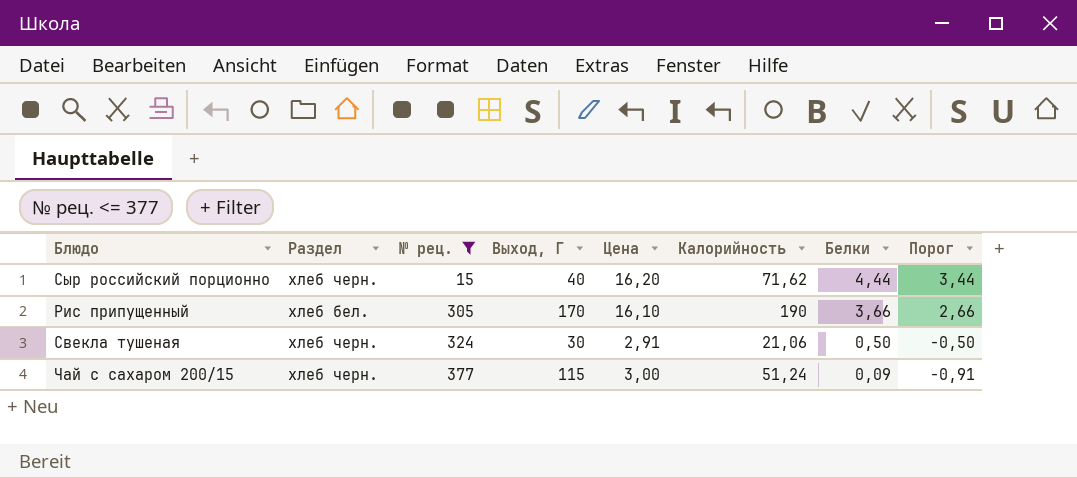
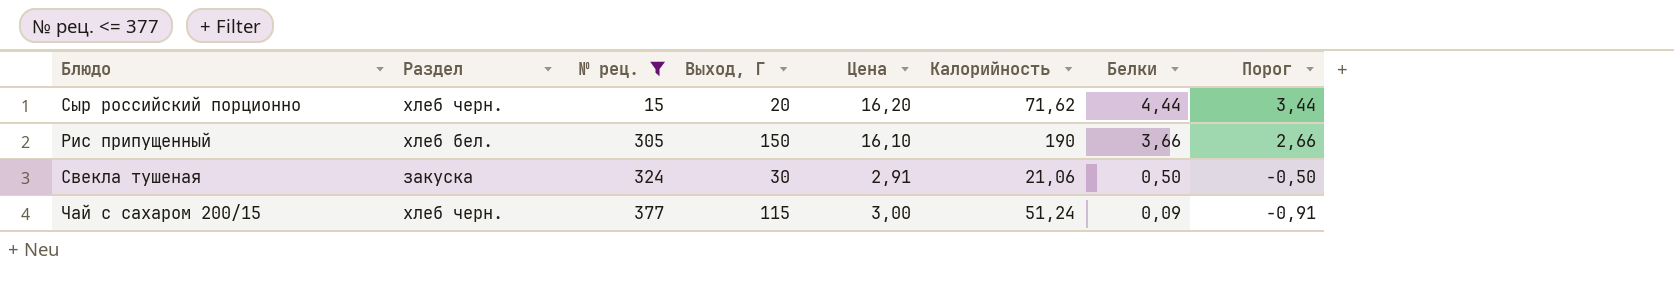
Сыр российский порционно | Выход, Г: 40 -> 20
Рис припущенный | Выход, Г: 170 -> 150
Свекла тушеная | Раздел: хлеб черн. -> закуска

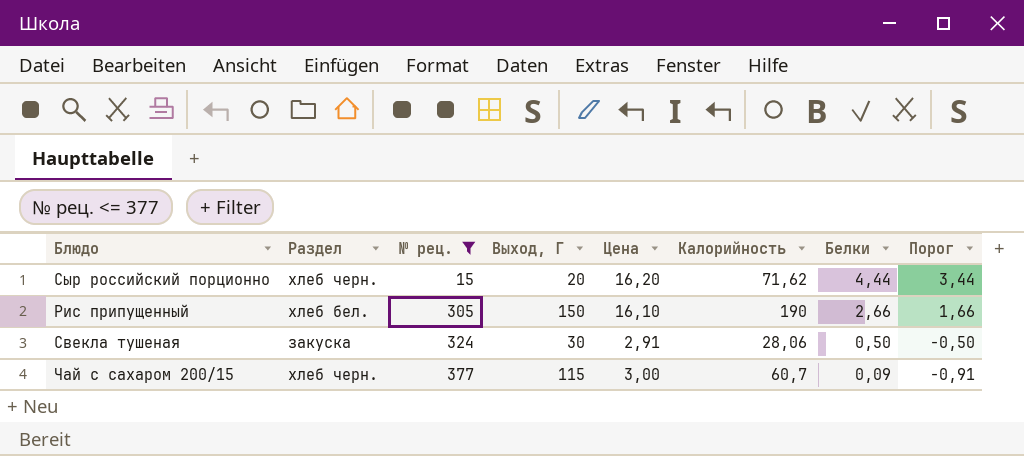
Рис припущенный | Белки: 3,66 -> 2,66
Рис припущенный | Порог: 2,66 -> 1,66
Свекла тушеная | Калорийность: 21,06 -> 28,06
Чай с сахаром 200/15 | Калорийность: 51,24 -> 60,7

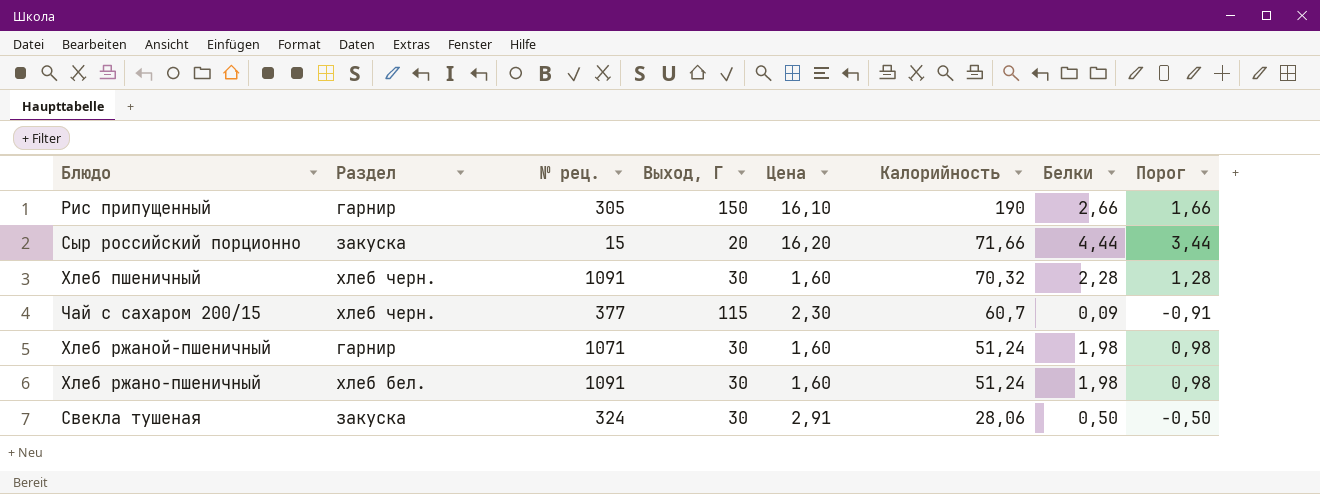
filter: № рец. <= 377 -> none
row order: № рец. ascending -> Калорийность descending
Рис припущенный | Раздел: хлеб бел. -> гарнир
Сыр российский порционно | Раздел: хлеб черн. -> закуска
Сыр российский порционно | Калорийность: 71,62 -> 71,66
Чай с сахаром 200/15 | Цена: 3,00 -> 2,30

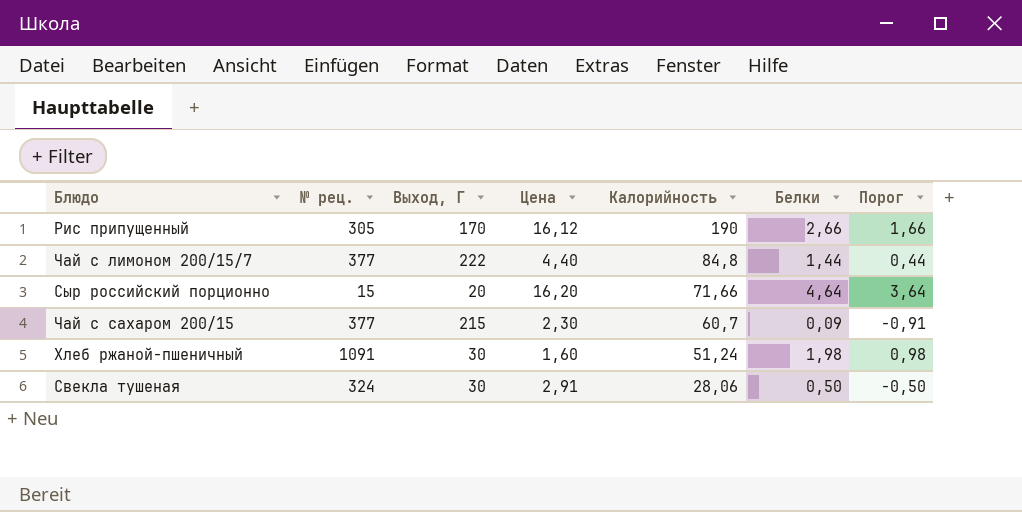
column Раздел | position: 2 -> none
row Хлеб пшеничный: хлеб черн. | 1091 | 30 | 1,60 | 70,32 | 2,28 | 1,28 -> none
row Хлеб ржано-пшеничный: хлеб бел. | 1091 | 30 | 1,60 | 51,24 | 1,98 | 0,98 -> none
Рис припущенный | Выход, Г: 150 -> 170
Рис припущенный | Цена: 16,10 -> 16,12
row Чай с лимоном 200/15/7: none -> 377 | 222 | 4,40 | 84,8 | 1,44 | 0,44
Сыр российский порционно | Белки: 4,44 -> 4,64
Сыр российский порционно | Порог: 3,44 -> 3,64
Чай с сахаром 200/15 | Выход, Г: 115 -> 215
Хлеб ржаной-пшеничный | № рец.: 1071 -> 1091

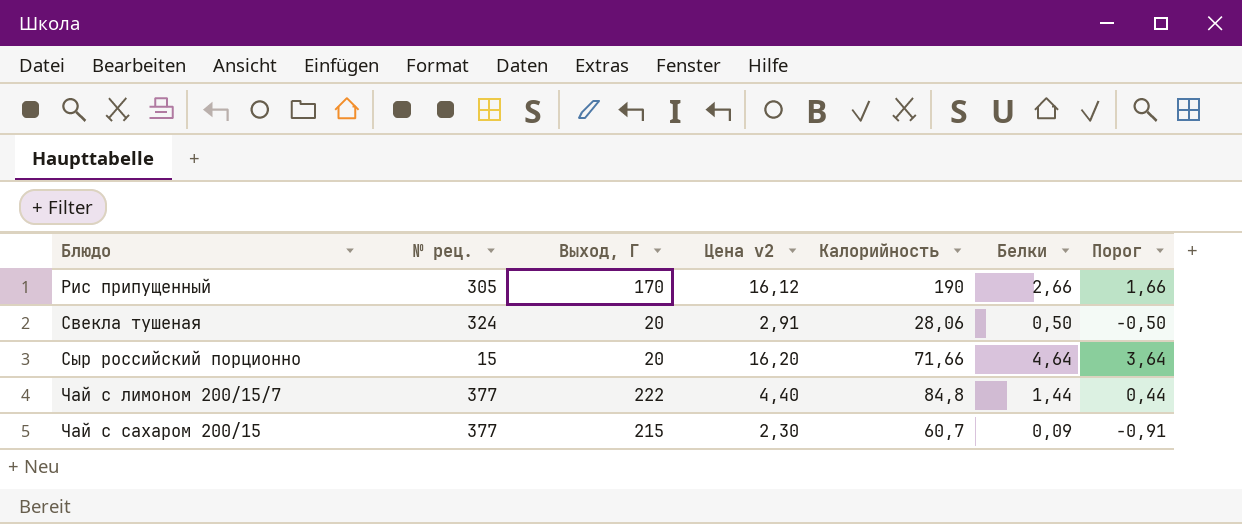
row order: Калорийность descending -> Блюдо ascending
column name: Цена -> Цена v2
row Хлеб ржаной-пшеничный: 1091 | 30 | 1,60 | 51,24 | 1,98 | 0,98 -> none
Свекла тушеная | Выход, Г: 30 -> 20

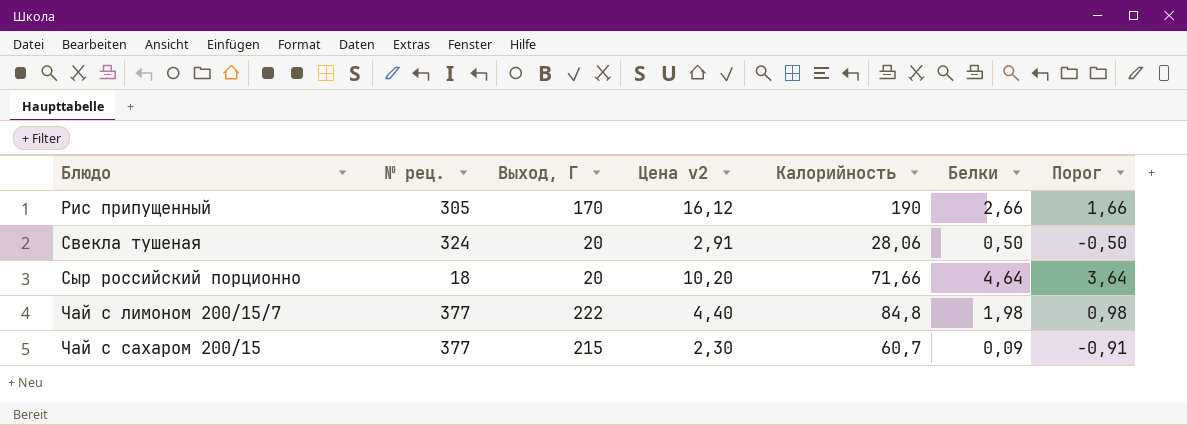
Сыр российский порционно | № рец.: 15 -> 18
Сыр российский порционно | Цена v2: 16,20 -> 10,20
Чай с лимоном 200/15/7 | Белки: 1,44 -> 1,98
Чай с лимоном 200/15/7 | Порог: 0,44 -> 0,98

